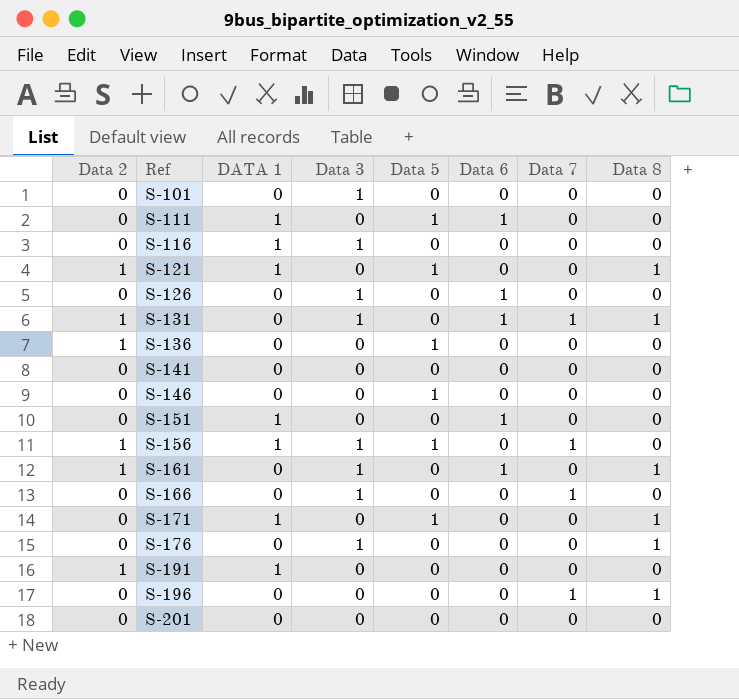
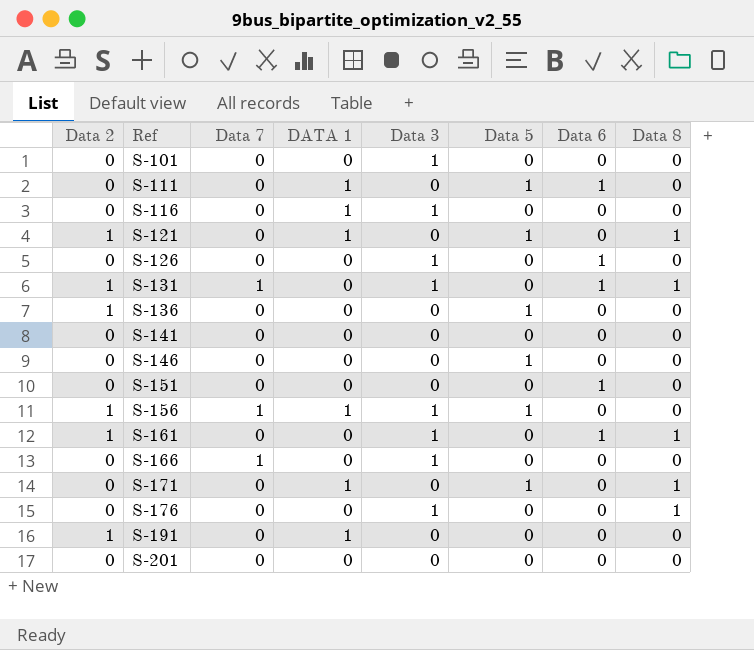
column Data 7 | position: 7 -> 3
row S-196: 0 | 0 | 0 | 0 | 0 | 1 | 1 -> none
S-151 | DATA 1: 1 -> 0

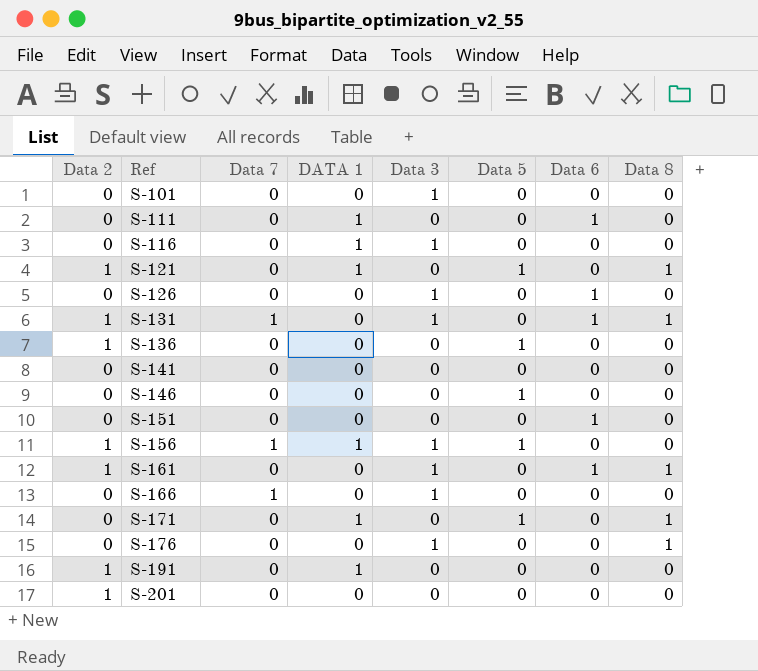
S-111 | Data 5: 1 -> 0
S-201 | Data 2: 0 -> 1

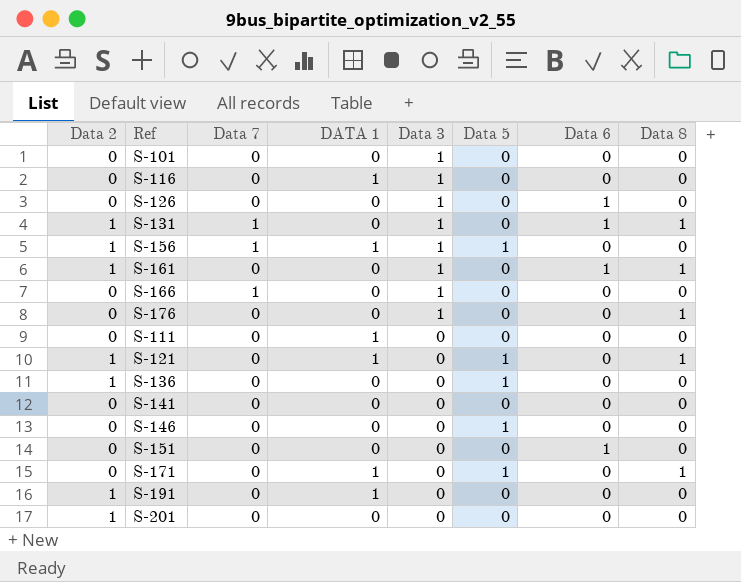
row order: Ref ascending -> Data 3 descending
S-111 | Data 6: 1 -> 0

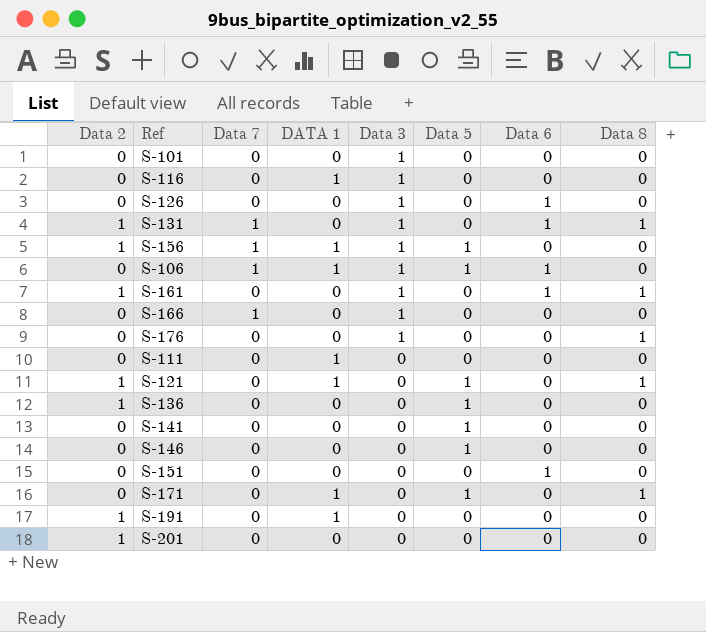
row S-106: none -> 0 | 1 | 1 | 1 | 1 | 1 | 0
S-141 | Data 5: 0 -> 1

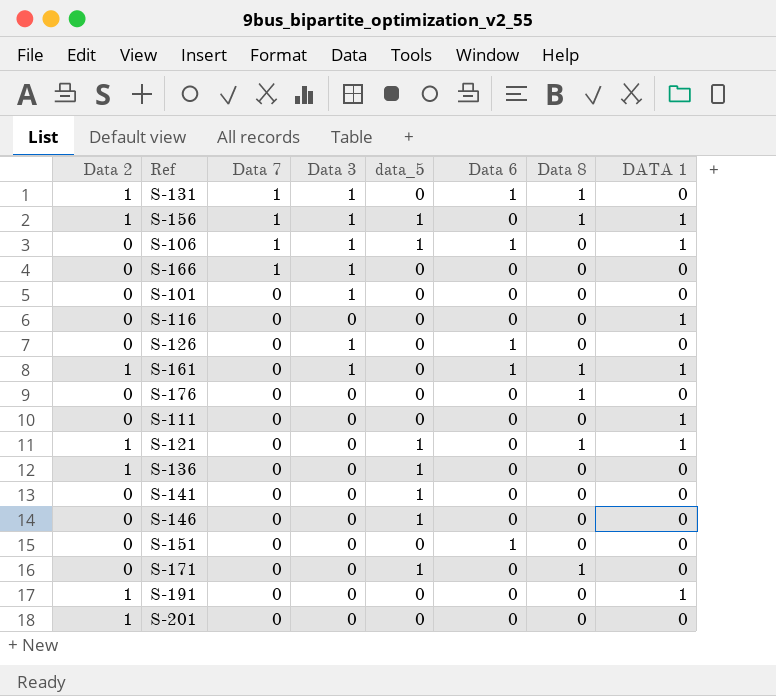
row order: Data 3 descending -> Data 7 descending
column name: Data 5 -> data_5
column DATA 1 | position: 4 -> 8
S-156 | Data 8: 0 -> 1
S-116 | Data 3: 1 -> 0
S-161 | DATA 1: 0 -> 1
S-176 | Data 3: 1 -> 0
S-171 | DATA 1: 1 -> 0

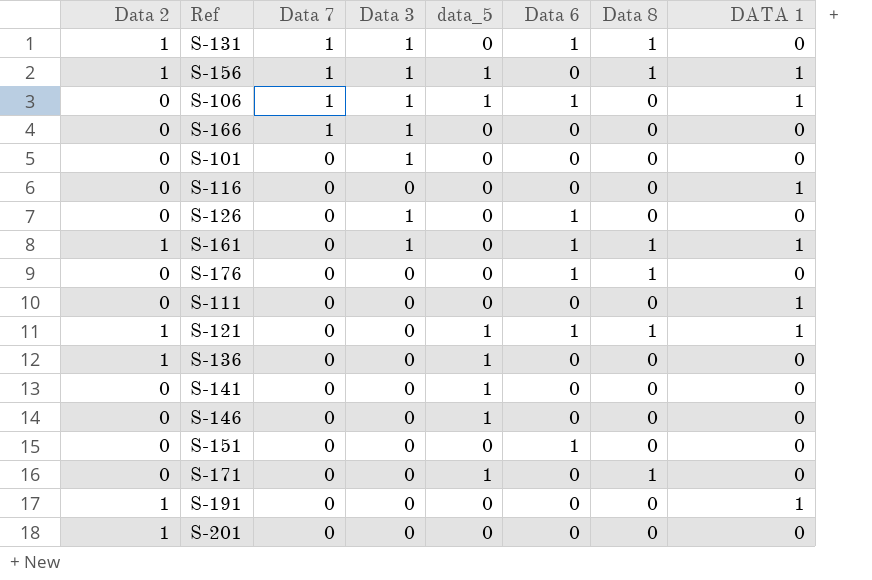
S-176 | Data 6: 0 -> 1
S-121 | Data 6: 0 -> 1

